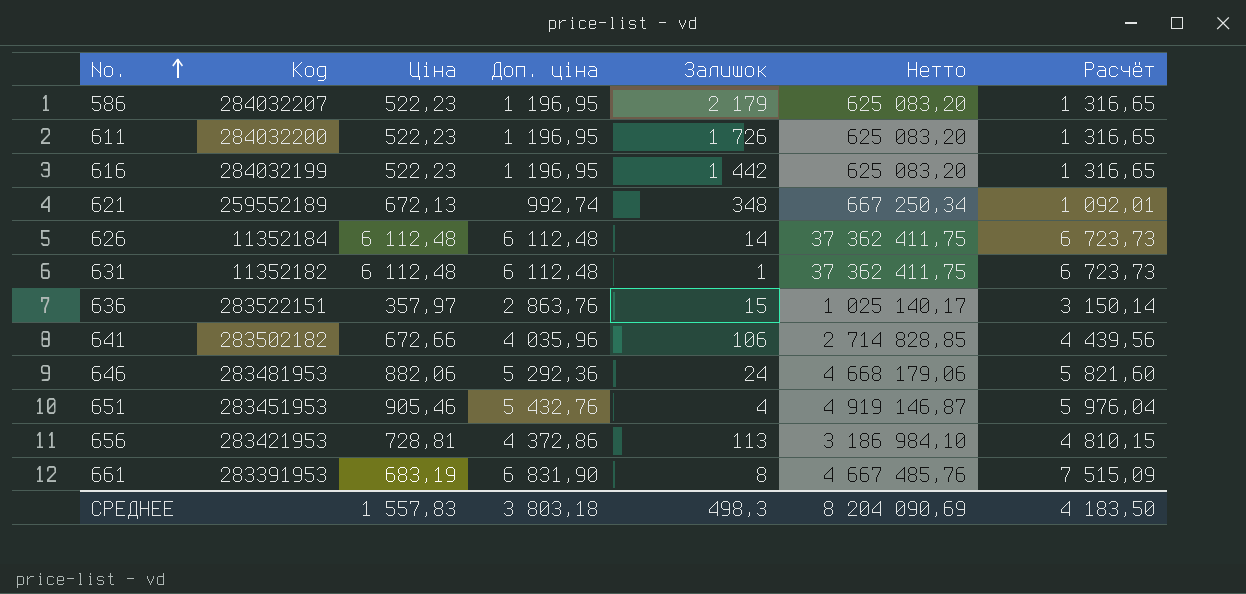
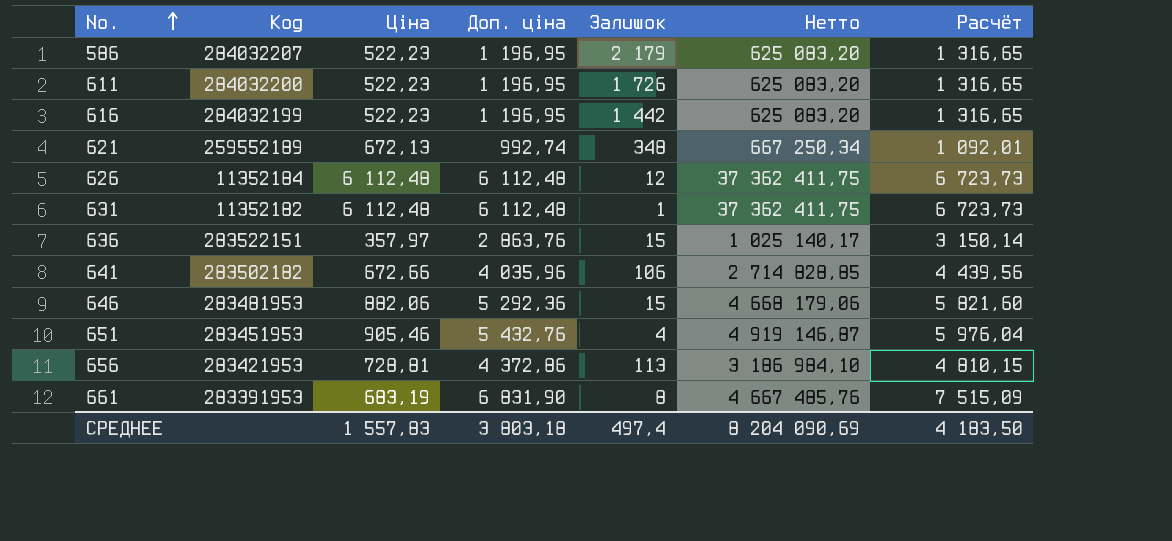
626 | Залишок: 14 -> 12
646 | Залишок: 24 -> 15
СРЕДНЕЕ | Залишок: 498,3 -> 497,4

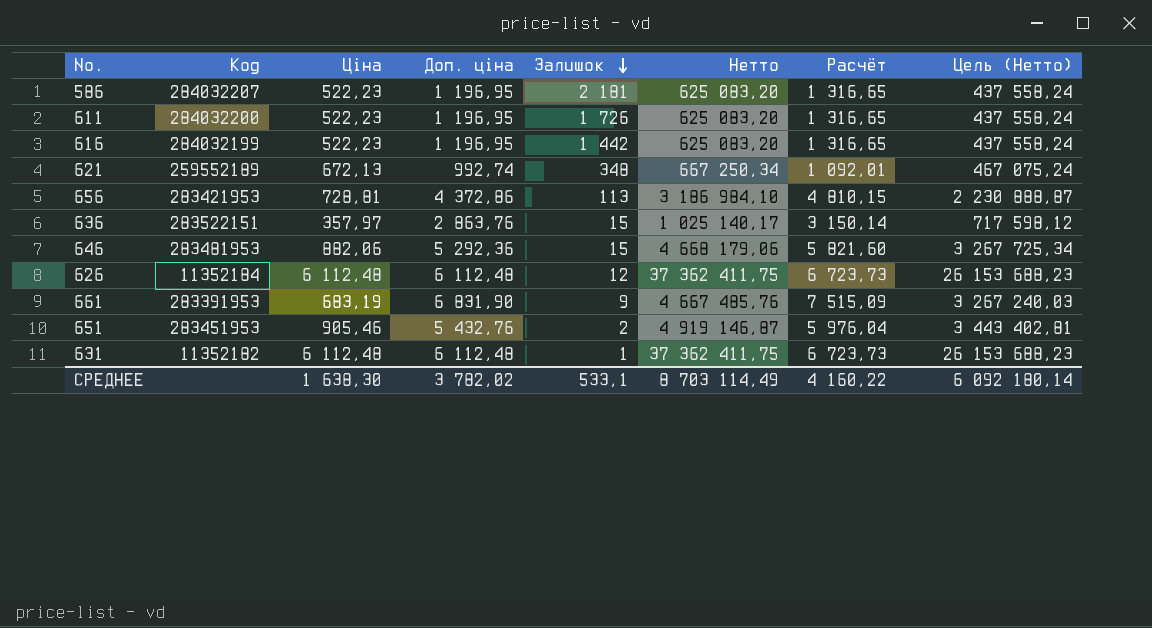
row order: No. ascending -> Залишок descending
column Цель (Нетто) | formula: none -> [Нетто] * 0,7
row 641: 283502182 | 672,66 | 4 035,96 | 106 | 2 714 828,85 | 4 439,56 -> none
586 | Залишок: 2 179 -> 2 181
661 | Залишок: 8 -> 9
651 | Залишок: 4 -> 2
СРЕДНЕЕ | Ціна: 1 557,83 -> 1 638,30
СРЕДНЕЕ | Доп. ціна: 3 803,18 -> 3 782,02
СРЕДНЕЕ | Залишок: 497,4 -> 533,1
СРЕДНЕЕ | Нетто: 8 204 090,69 -> 8 703 114,49
СРЕДНЕЕ | Расчёт: 4 183,50 -> 4 160,22

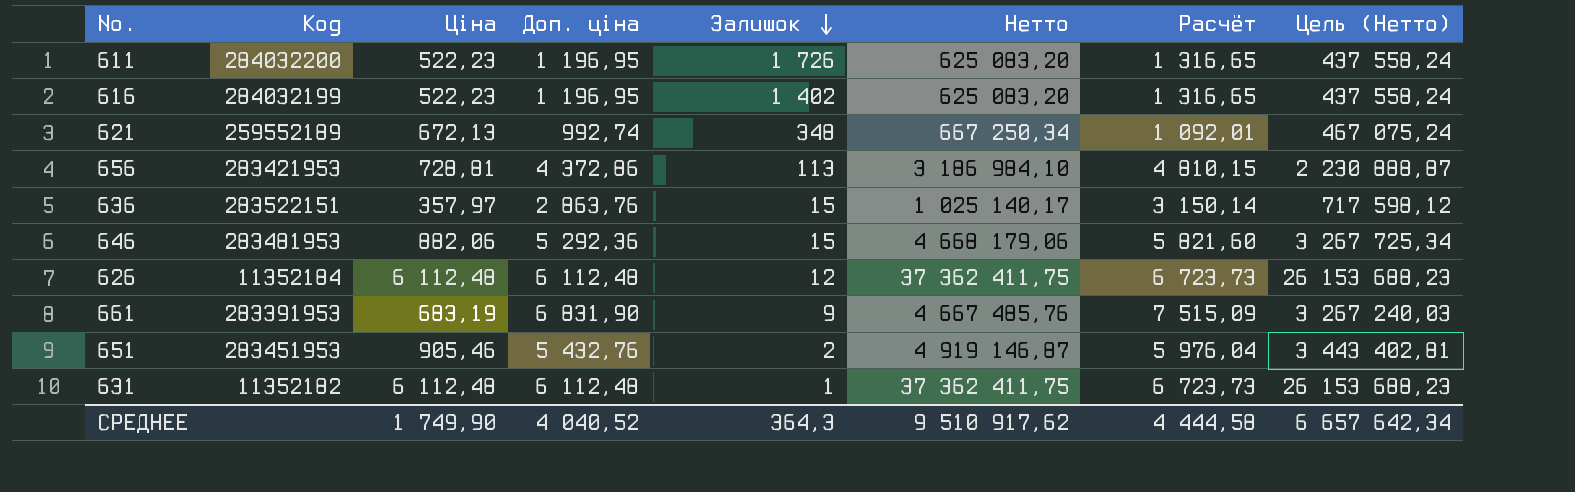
row 586: 284032207 | 522,23 | 1 196,95 | 2 181 | 625 083,20 | 1 316,65 | 437 558,24 -> none
616 | Залишок: 1 442 -> 1 402
СРЕДНЕЕ | Ціна: 1 638,30 -> 1 749,90
СРЕДНЕЕ | Доп. ціна: 3 782,02 -> 4 040,52
СРЕДНЕЕ | Залишок: 533,1 -> 364,3
СРЕДНЕЕ | Нетто: 8 703 114,49 -> 9 510 917,62
СРЕДНЕЕ | Расчёт: 4 160,22 -> 4 444,58
СРЕДНЕЕ | Цель (Нетто): 6 092 180,14 -> 6 657 642,34

